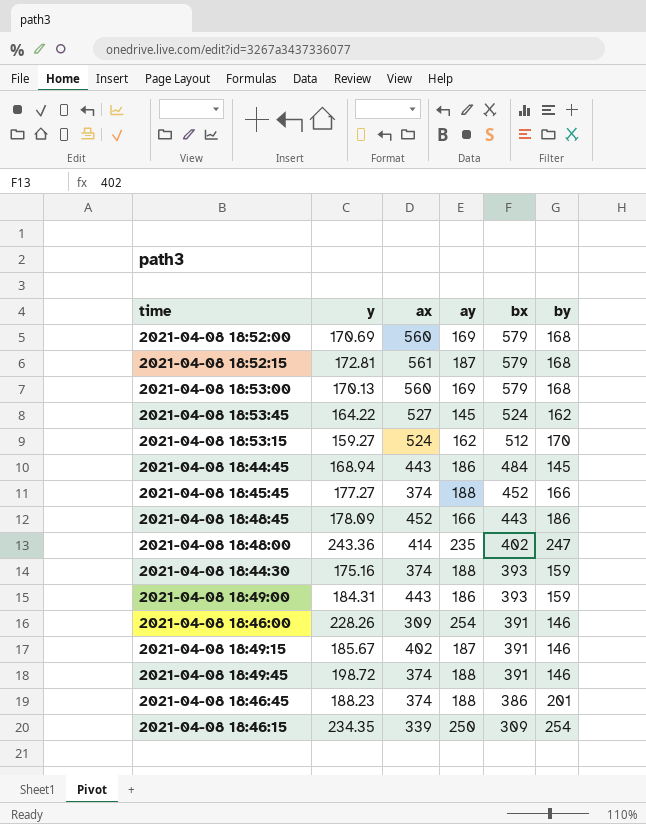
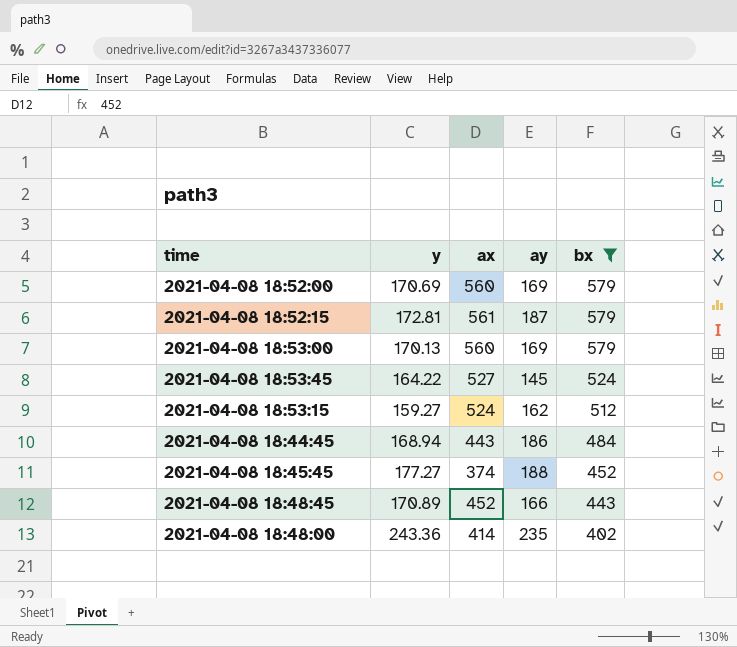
filter: none -> bx >= 402
column by | position: 6 -> none
2021-04-08 18:48:45 | y: 178.09 -> 170.89

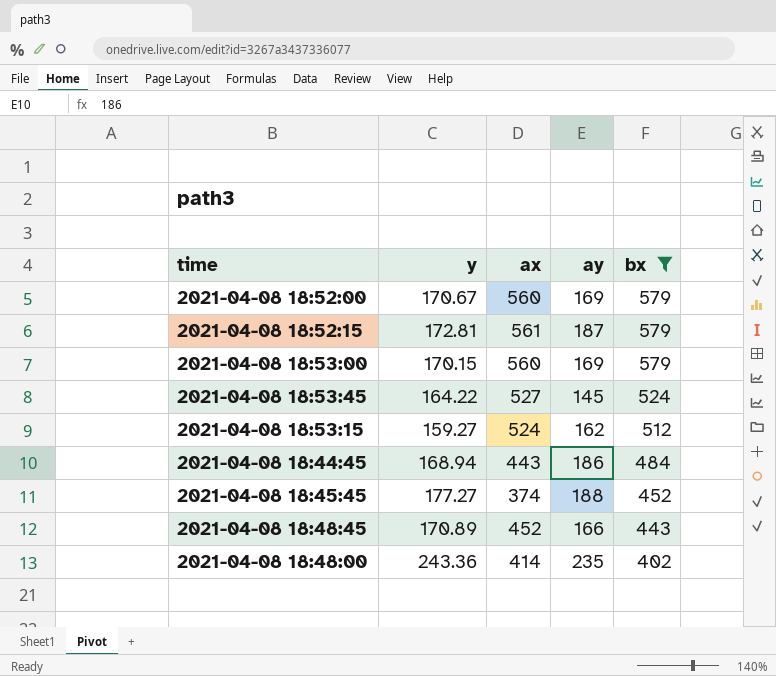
2021-04-08 18:52:00 | y: 170.69 -> 170.67
2021-04-08 18:53:00 | y: 170.13 -> 170.15

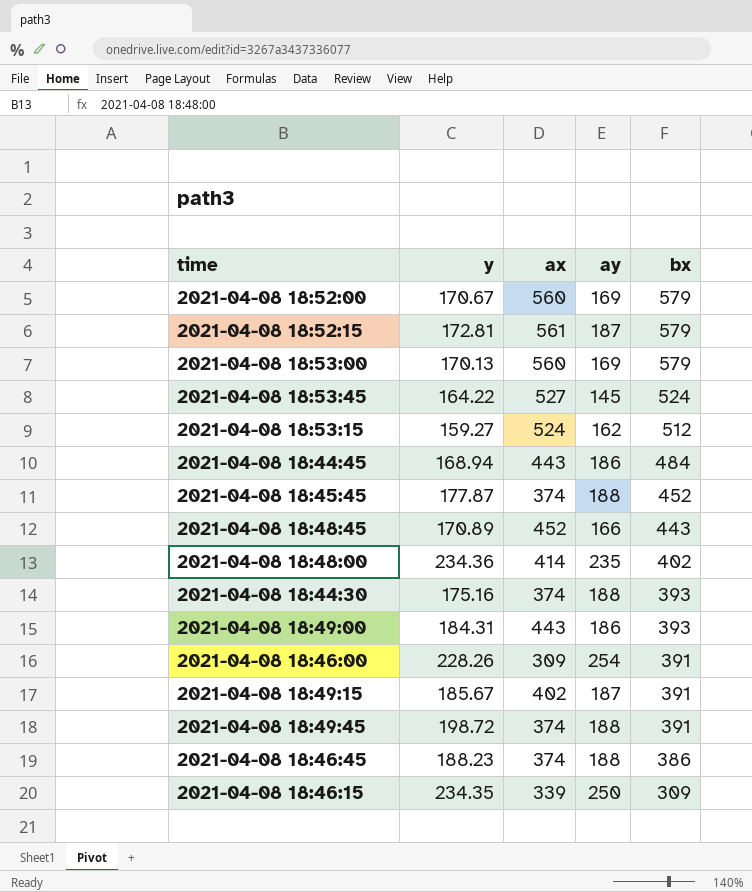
filter: bx >= 402 -> none
2021-04-08 18:53:00 | y: 170.15 -> 170.13
2021-04-08 18:45:45 | y: 177.27 -> 177.87
2021-04-08 18:48:00 | y: 243.36 -> 234.36

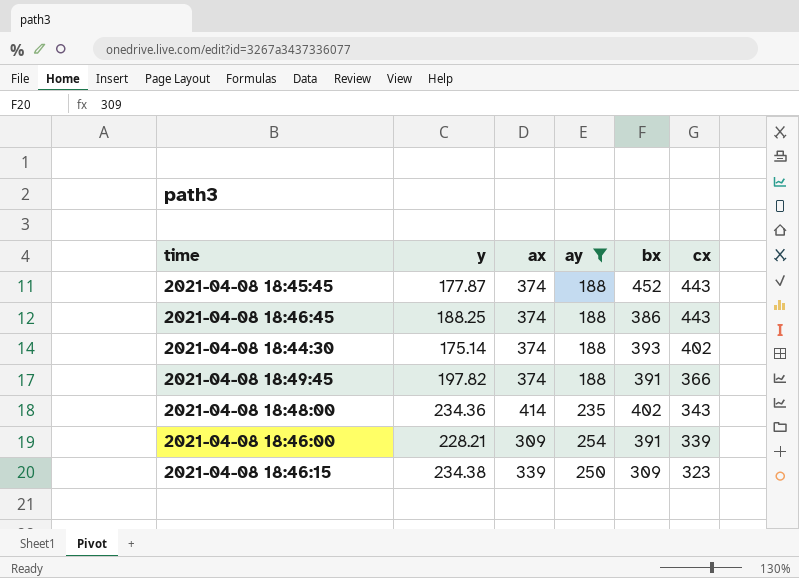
filter: none -> ay >= 188
row order: bx descending -> cx descending
column cx | position: none -> 6
2021-04-08 18:46:45 | y: 188.23 -> 188.25
2021-04-08 18:44:30 | y: 175.16 -> 175.14
2021-04-08 18:49:45 | y: 198.72 -> 197.82
2021-04-08 18:46:00 | y: 228.26 -> 228.21
2021-04-08 18:46:15 | y: 234.35 -> 234.38

